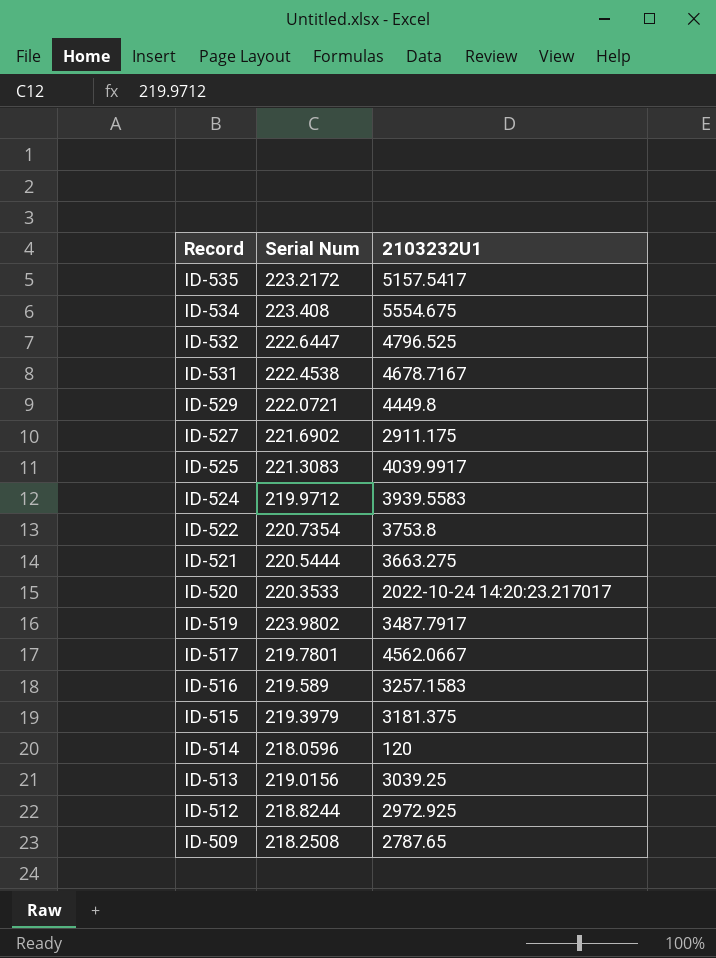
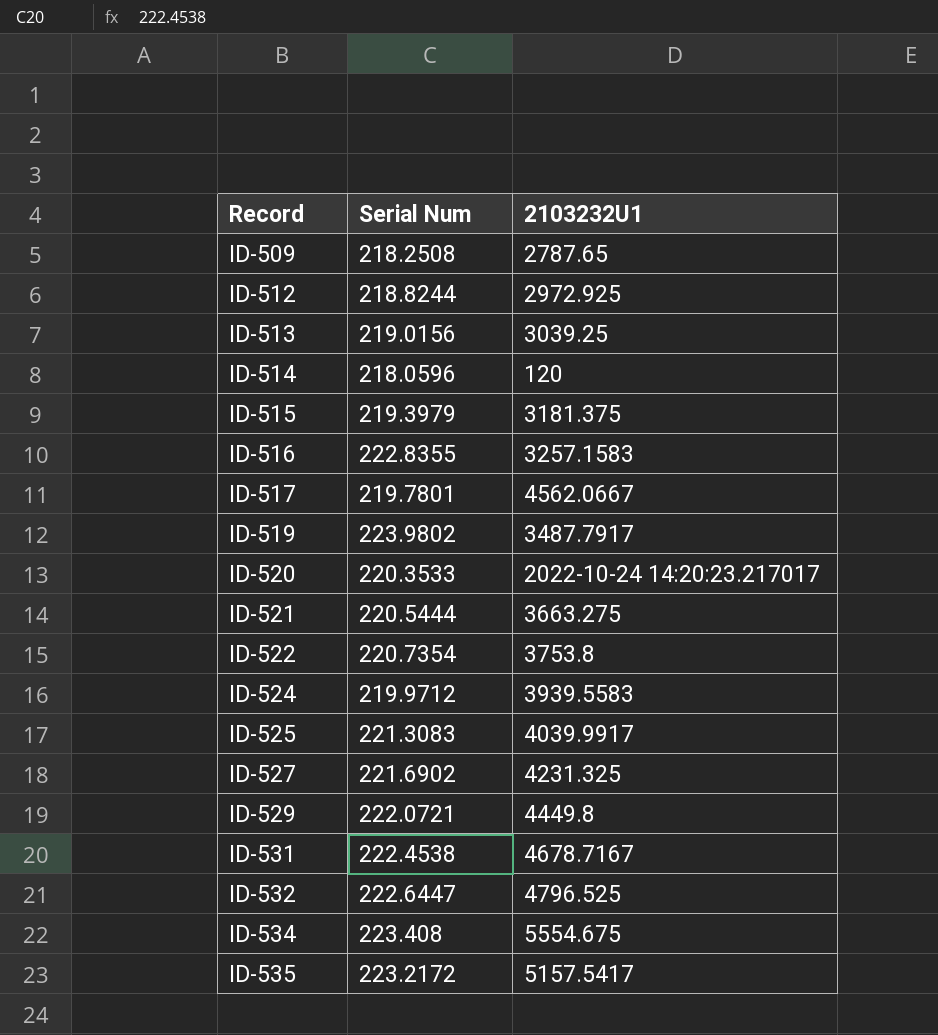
row order: Record descending -> Record ascending
ID-516 | Serial Num: 219.589 -> 222.8355
ID-527 | 2103232U1: 2911.175 -> 4231.325

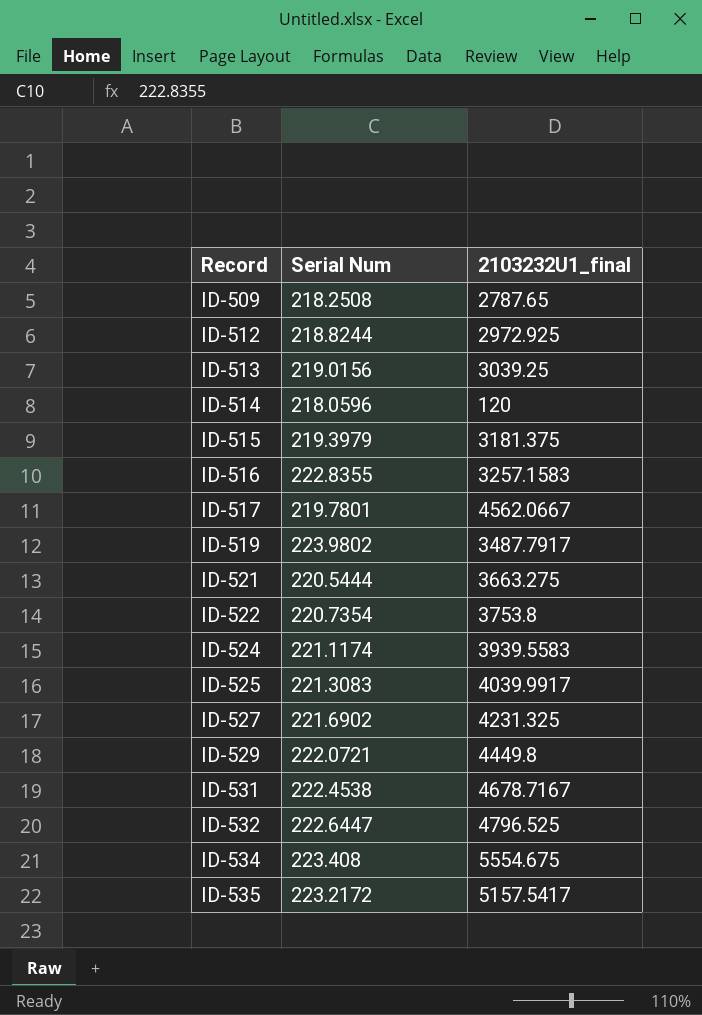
column name: 2103232U1 -> 2103232U1_final
row ID-520: 220.3533 | 2022-10-24 14:20:23.217017 -> none
ID-524 | Serial Num: 219.9712 -> 221.1174

